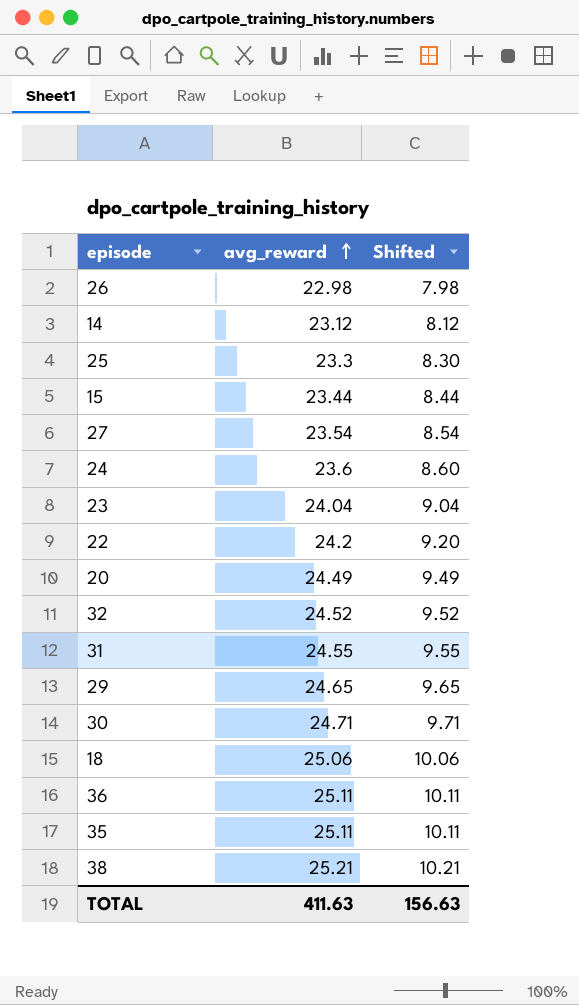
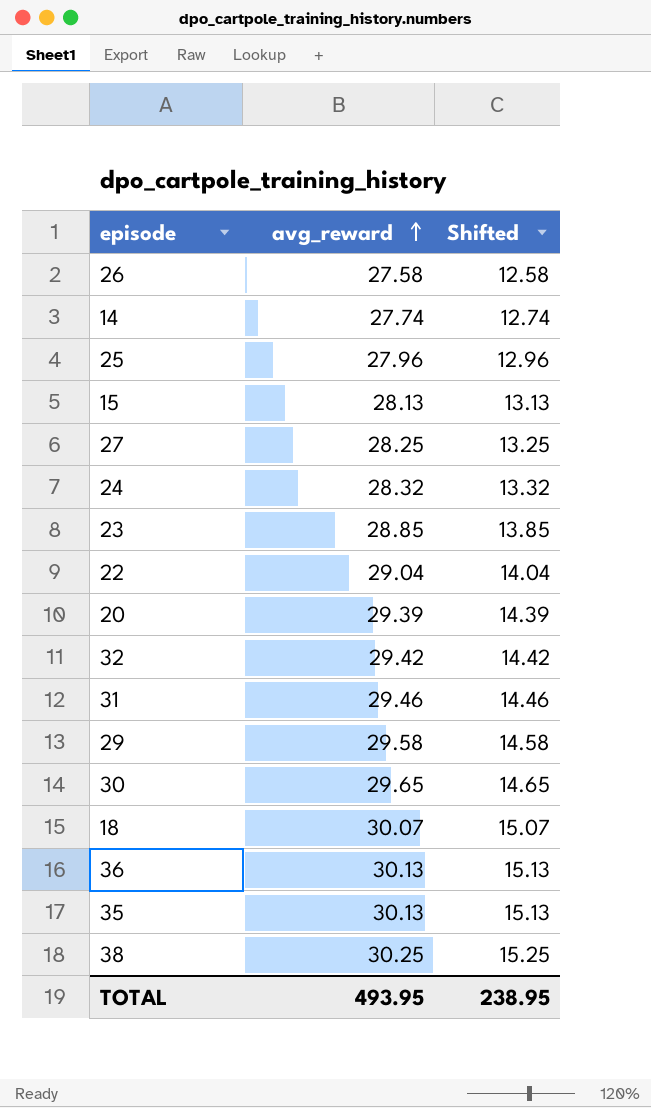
26 | avg_reward: 22.98 -> 27.58
26 | Shifted: 7.98 -> 12.58
14 | avg_reward: 23.12 -> 27.74
14 | Shifted: 8.12 -> 12.74
25 | avg_reward: 23.3 -> 27.96
25 | Shifted: 8.30 -> 12.96
15 | avg_reward: 23.44 -> 28.13
15 | Shifted: 8.44 -> 13.13
27 | avg_reward: 23.54 -> 28.25
27 | Shifted: 8.54 -> 13.25
24 | avg_reward: 23.6 -> 28.32
24 | Shifted: 8.60 -> 13.32
23 | avg_reward: 24.04 -> 28.85
23 | Shifted: 9.04 -> 13.85
22 | avg_reward: 24.2 -> 29.04
22 | Shifted: 9.20 -> 14.04
20 | avg_reward: 24.49 -> 29.39
20 | Shifted: 9.49 -> 14.39
32 | avg_reward: 24.52 -> 29.42
32 | Shifted: 9.52 -> 14.42
31 | avg_reward: 24.55 -> 29.46
31 | Shifted: 9.55 -> 14.46
29 | avg_reward: 24.65 -> 29.58
29 | Shifted: 9.65 -> 14.58
30 | avg_reward: 24.71 -> 29.65
30 | Shifted: 9.71 -> 14.65
18 | avg_reward: 25.06 -> 30.07
18 | Shifted: 10.06 -> 15.07
36 | avg_reward: 25.11 -> 30.13
36 | Shifted: 10.11 -> 15.13
35 | avg_reward: 25.11 -> 30.13
35 | Shifted: 10.11 -> 15.13
38 | avg_reward: 25.21 -> 30.25
38 | Shifted: 10.21 -> 15.25
TOTAL | avg_reward: 411.63 -> 493.95
TOTAL | Shifted: 156.63 -> 238.95

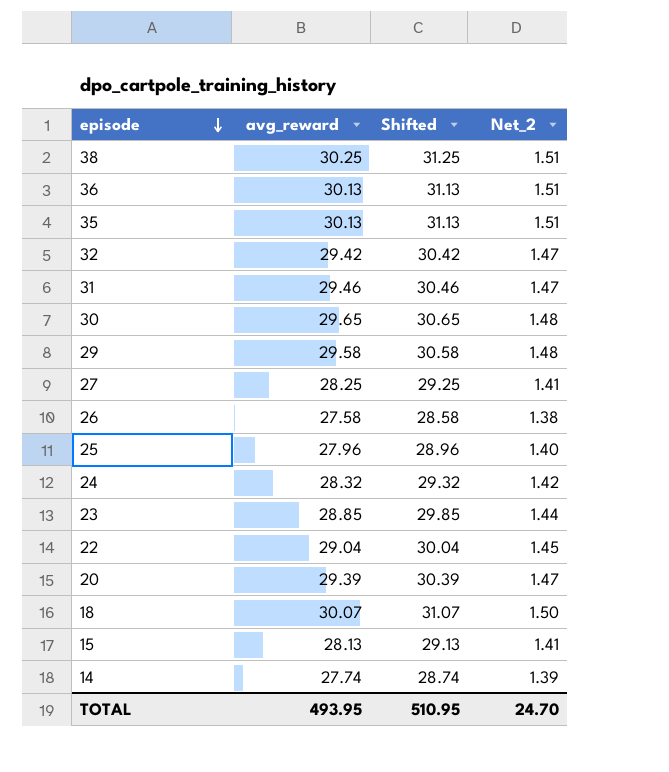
row order: avg_reward ascending -> episode descending
column Shifted | formula: [avg_reward] - 15 -> [avg_reward] + 1
column Net_2 | formula: none -> [avg_reward] * 0.05
TOTAL | Shifted: 238.95 -> 510.95

